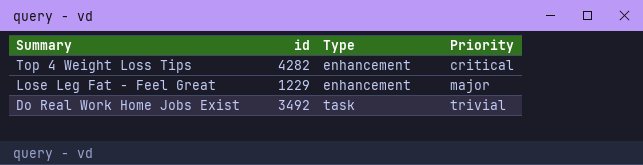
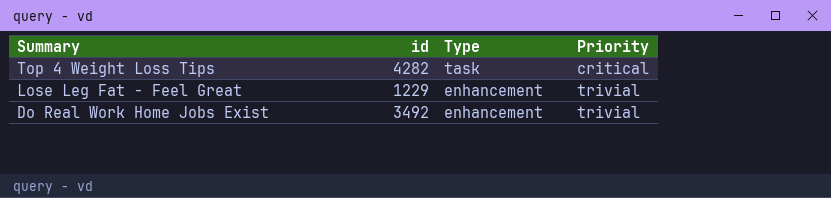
Top 4 Weight Loss Tips | Type: enhancement -> task
Lose Leg Fat - Feel Great | Priority: major -> trivial
Do Real Work Home Jobs Exist | Type: task -> enhancement

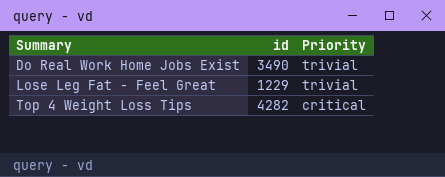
row order: Summary descending -> Summary ascending
column Type | position: 3 -> none
Do Real Work Home Jobs Exist | id: 3492 -> 3490

